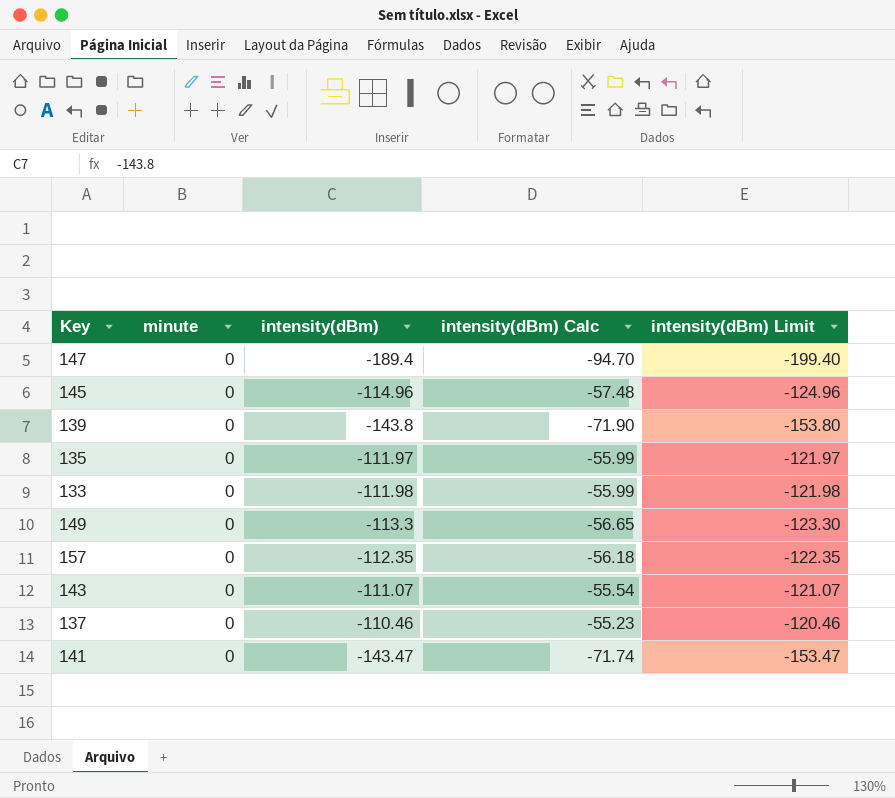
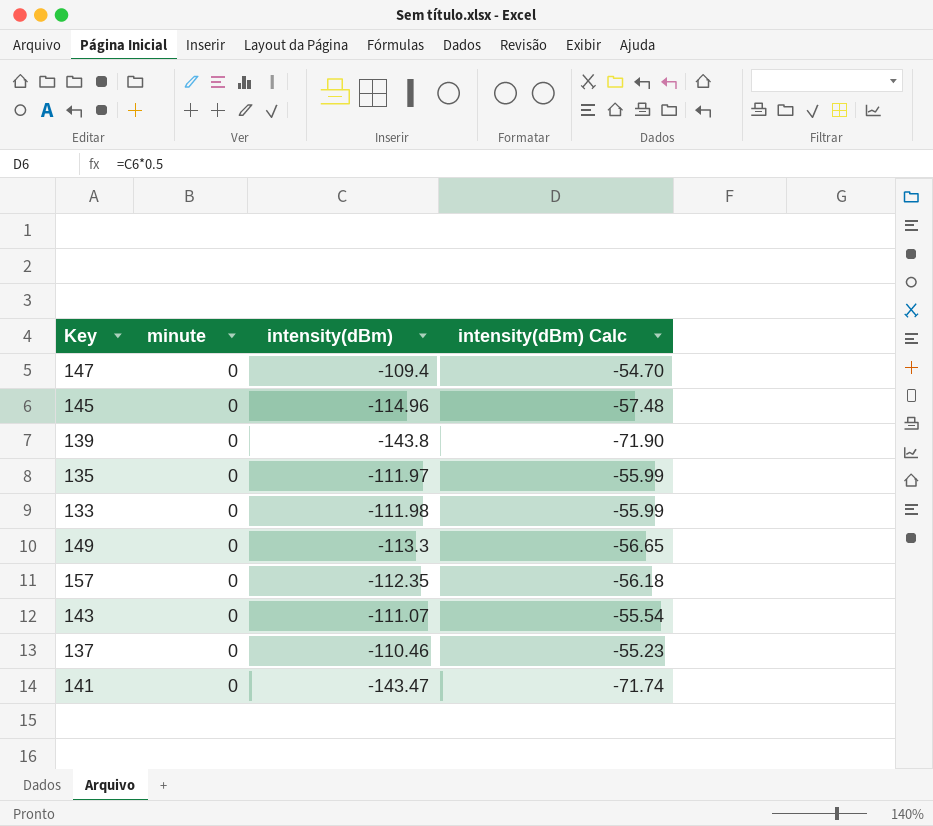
column intensity(dBm) Limit | formula: [intensity(dBm)] - 10 -> none
147 | intensity(dBm): -189.4 -> -109.4
147 | intensity(dBm) Calc: -94.70 -> -54.70

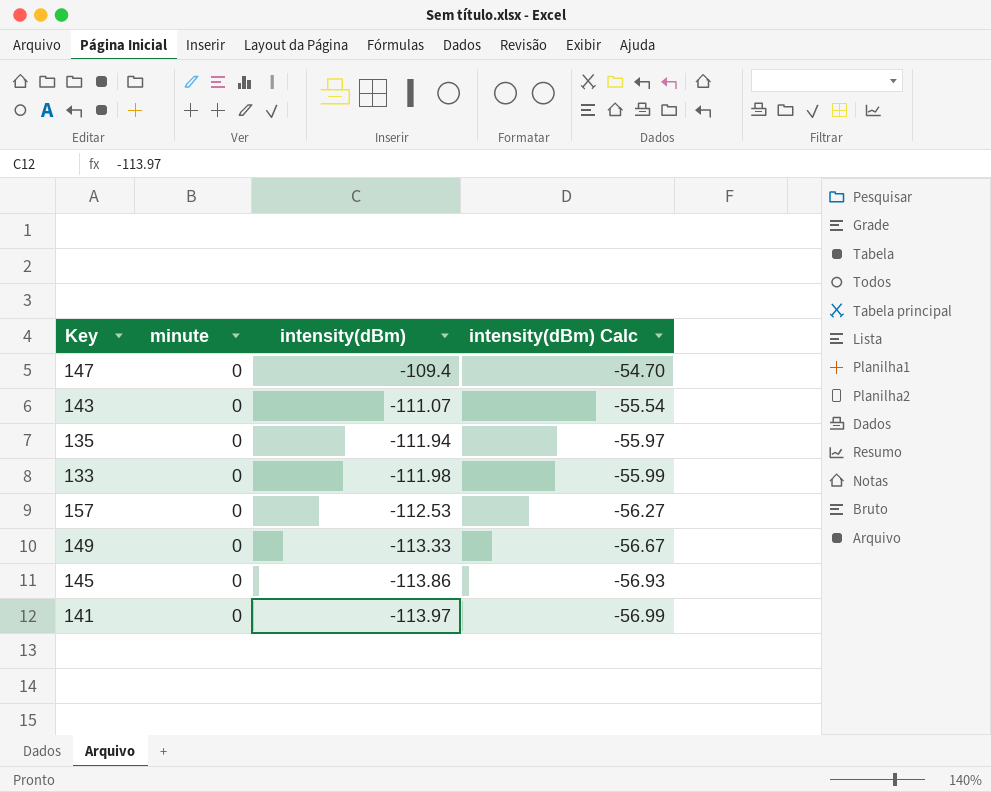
row order: none -> intensity(dBm) descending
row 139: 0 | -143.8 | -71.90 -> none
row 137: 0 | -110.46 | -55.23 -> none
135 | intensity(dBm): -111.97 -> -111.94
135 | intensity(dBm) Calc: -55.99 -> -55.97
157 | intensity(dBm): -112.35 -> -112.53
157 | intensity(dBm) Calc: -56.18 -> -56.27
149 | intensity(dBm): -113.3 -> -113.33
149 | intensity(dBm) Calc: -56.65 -> -56.67
145 | intensity(dBm): -114.96 -> -113.86
145 | intensity(dBm) Calc: -57.48 -> -56.93
141 | intensity(dBm): -143.47 -> -113.97
141 | intensity(dBm) Calc: -71.74 -> -56.99

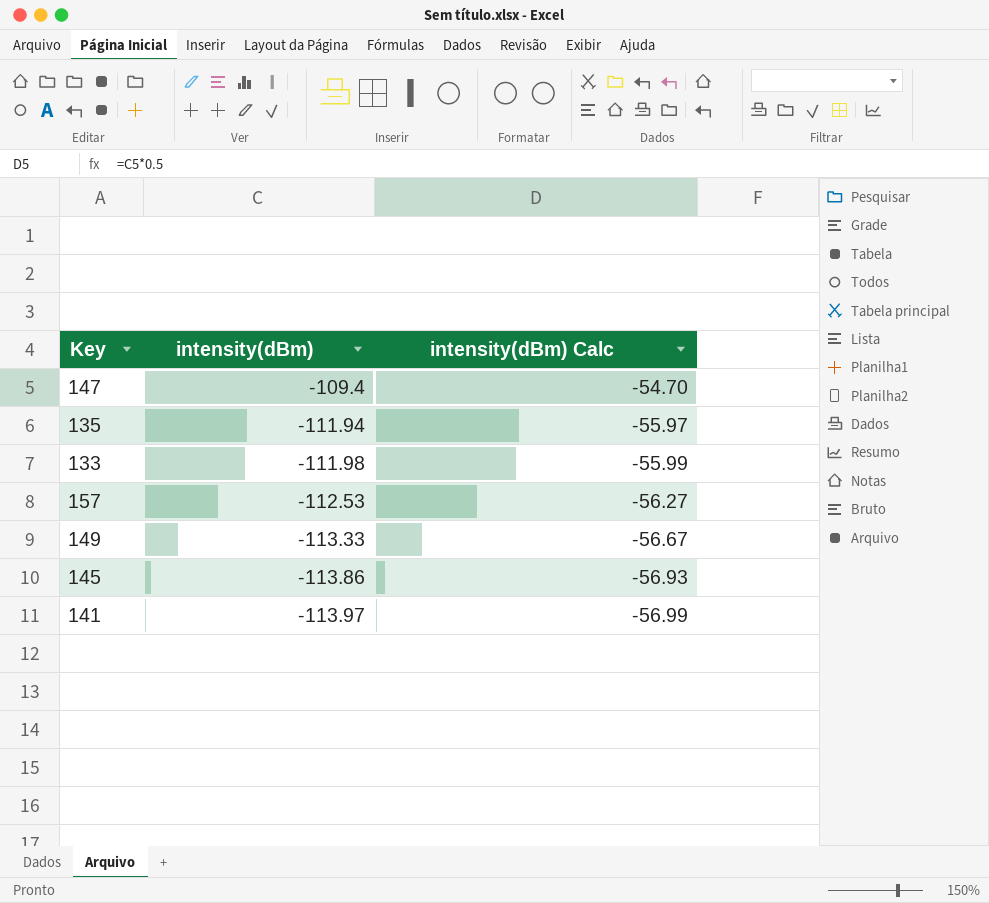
column minute | position: 2 -> none
row 143: 0 | -111.07 | -55.54 -> none

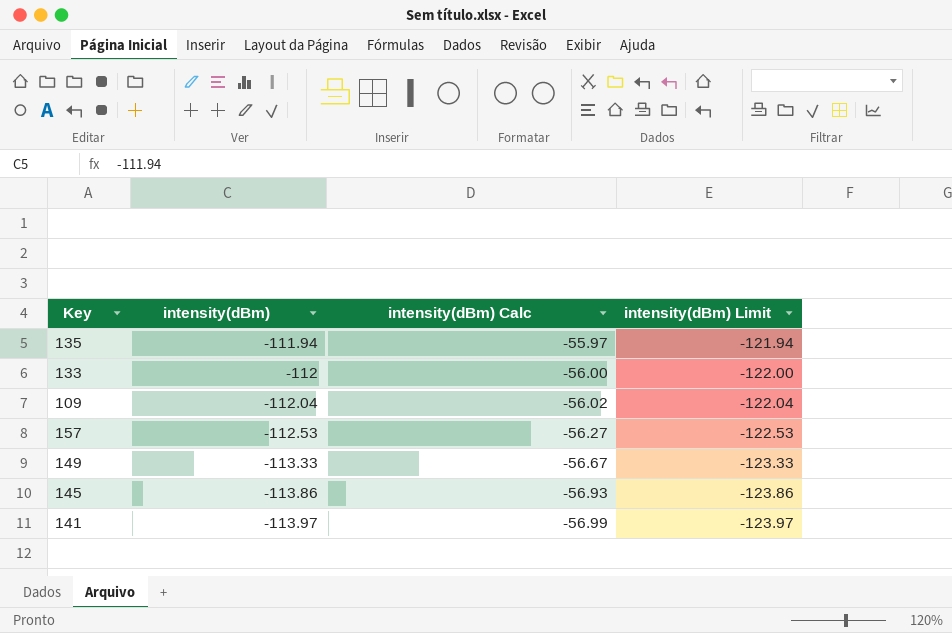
column intensity(dBm) Limit | formula: none -> [intensity(dBm)] - 10
row 147: -109.4 | -54.70 -> none
133 | intensity(dBm): -111.98 -> -112
133 | intensity(dBm) Calc: -55.99 -> -56.00
row 109: none -> -112.04 | -56.02 | -122.04

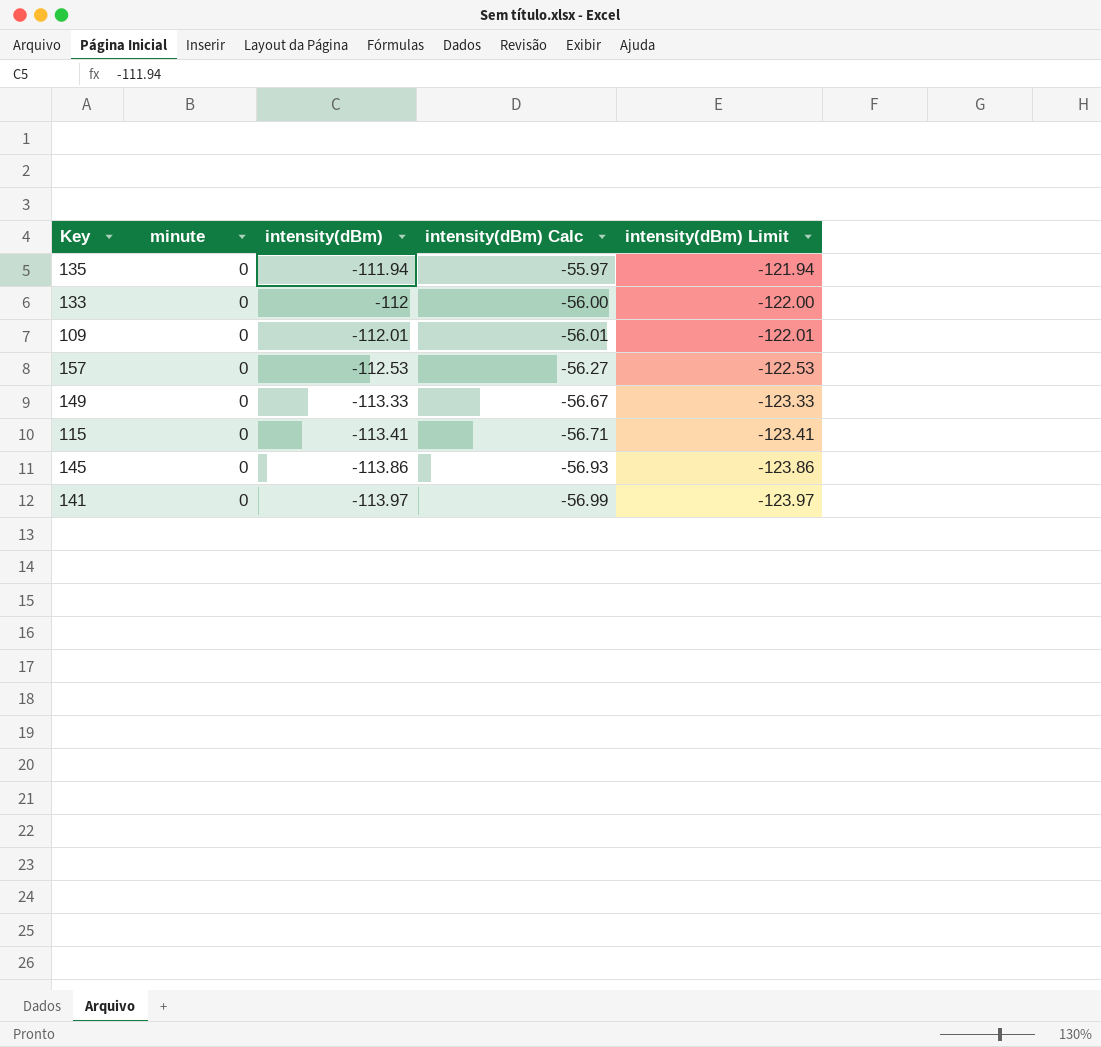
column minute | position: none -> 2
109 | intensity(dBm): -112.04 -> -112.01
109 | intensity(dBm) Calc: -56.02 -> -56.01
109 | intensity(dBm) Limit: -122.04 -> -122.01
row 115: none -> 0 | -113.41 | -56.71 | -123.41

